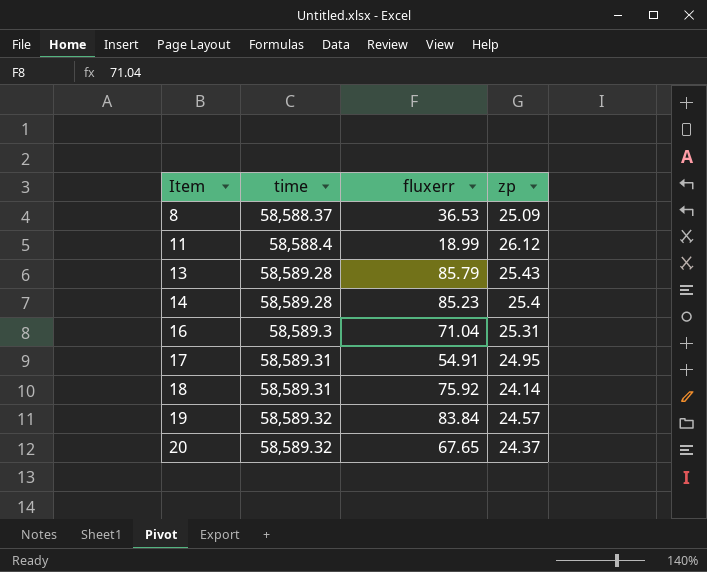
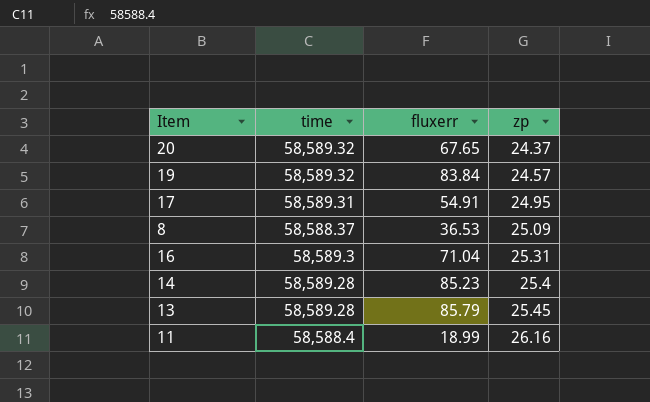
row order: Item ascending -> zp ascending
row 18: 58,589.31 | 75.92 | 24.14 -> none
13 | zp: 25.43 -> 25.45
11 | zp: 26.12 -> 26.16

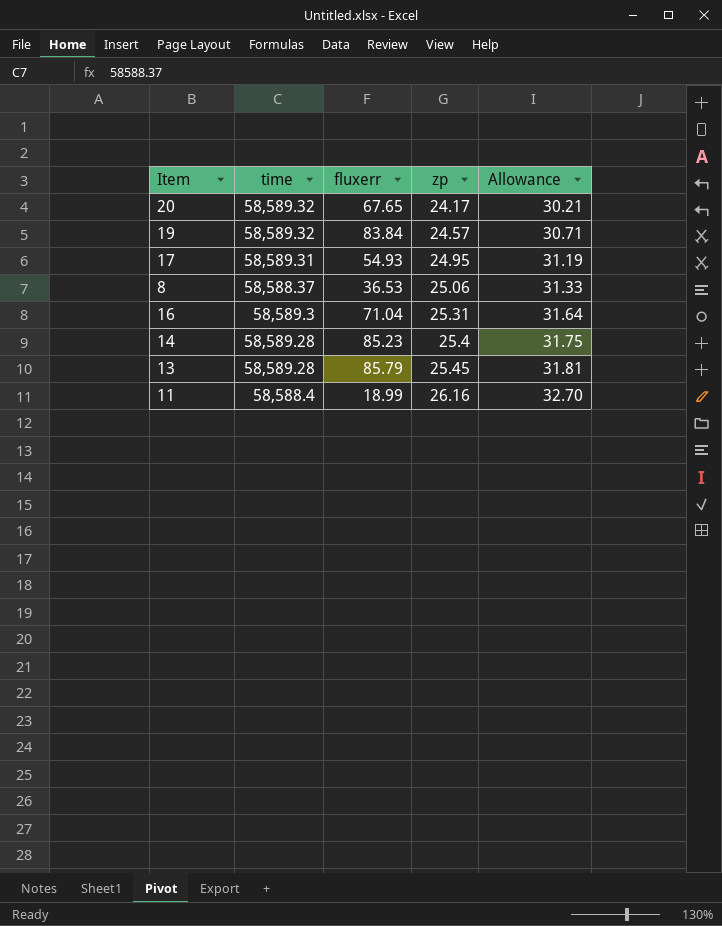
column Allowance | formula: none -> [zp] * 1.25
20 | zp: 24.37 -> 24.17
17 | fluxerr: 54.91 -> 54.93
8 | zp: 25.09 -> 25.06

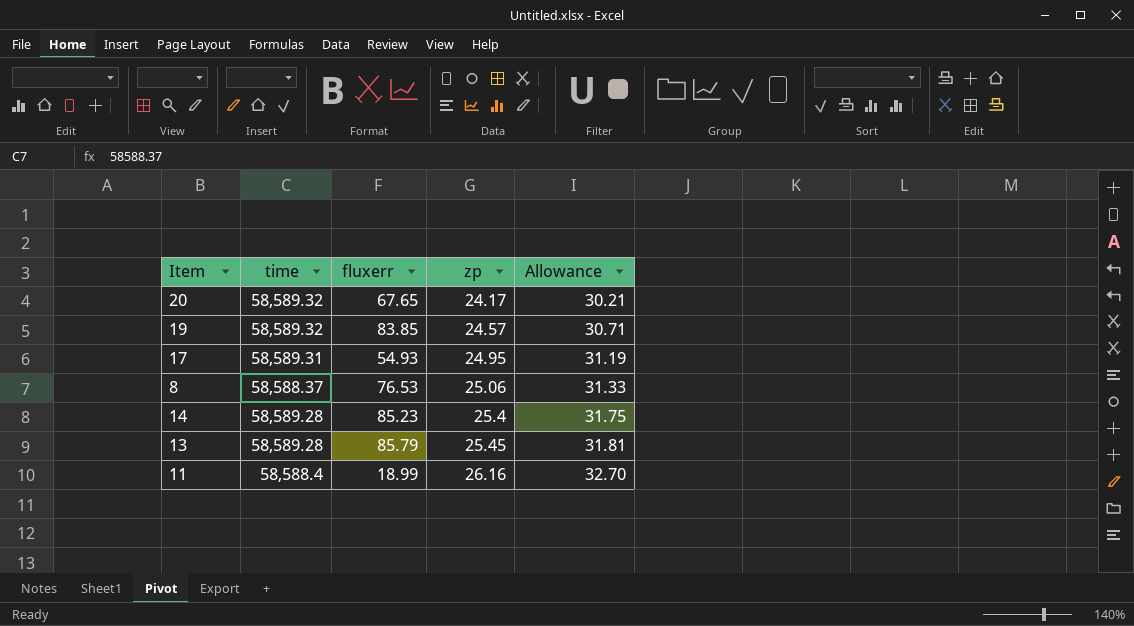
row 16: 58,589.3 | 71.04 | 25.31 | 31.64 -> none
19 | fluxerr: 83.84 -> 83.85
8 | fluxerr: 36.53 -> 76.53

